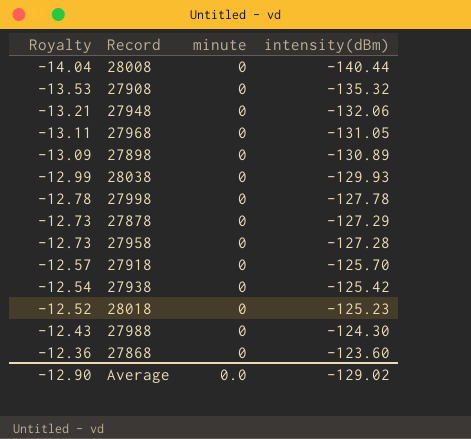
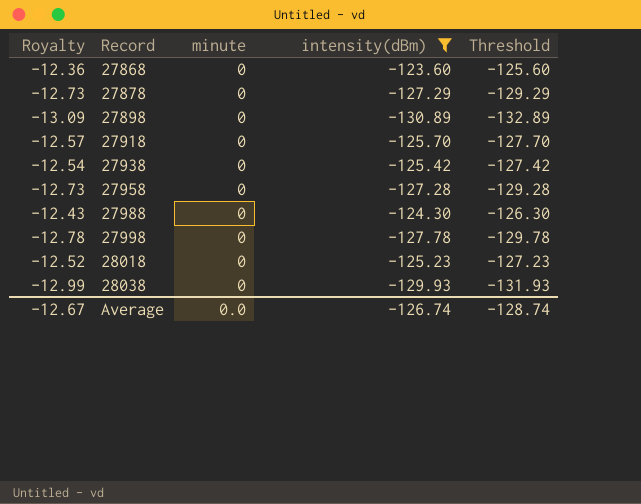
filter: none -> intensity(dBm) >= -130.89
row order: Royalty ascending -> Record ascending
column Threshold | formula: none -> [intensity(dBm)] - 2
Average | Royalty: -12.90 -> -12.67
Average | intensity(dBm): -129.02 -> -126.74

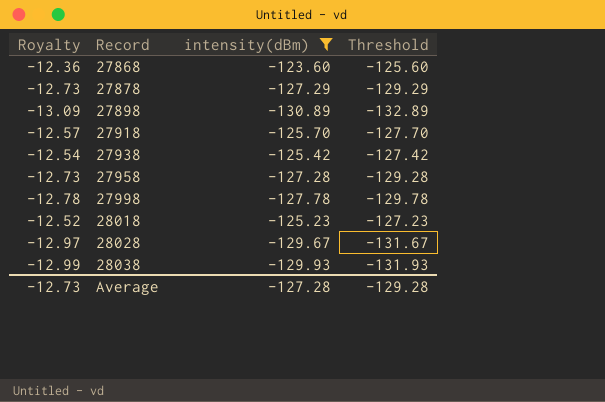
column minute | position: 3 -> none
row 27988: -12.43 | 0 | -124.30 | -126.30 -> none
row 28028: none -> -12.97 | -129.67 | -131.67
Average | Royalty: -12.67 -> -12.73
Average | intensity(dBm): -126.74 -> -127.28
Average | Threshold: -128.74 -> -129.28

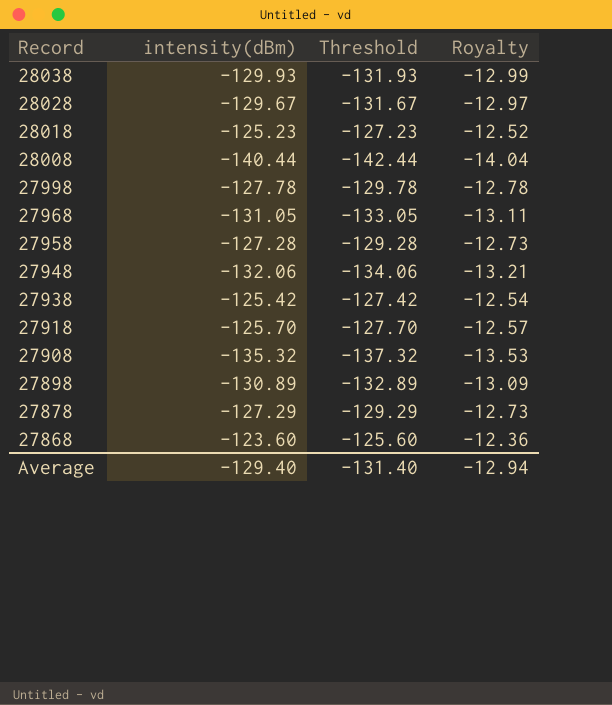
filter: intensity(dBm) >= -130.89 -> none
row order: Record ascending -> Record descending
column Royalty | position: 1 -> 4
Average | intensity(dBm): -127.28 -> -129.40
Average | Threshold: -129.28 -> -131.40
Average | Royalty: -12.73 -> -12.94

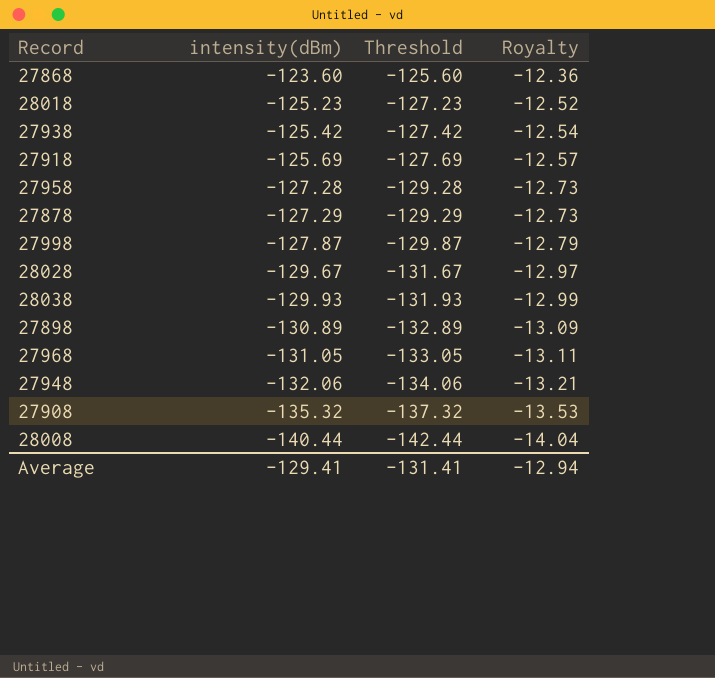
row order: Record descending -> intensity(dBm) descending
27918 | intensity(dBm): -125.70 -> -125.69
27918 | Threshold: -127.70 -> -127.69
27998 | intensity(dBm): -127.78 -> -127.87
27998 | Threshold: -129.78 -> -129.87
27998 | Royalty: -12.78 -> -12.79
Average | intensity(dBm): -129.40 -> -129.41
Average | Threshold: -131.40 -> -131.41

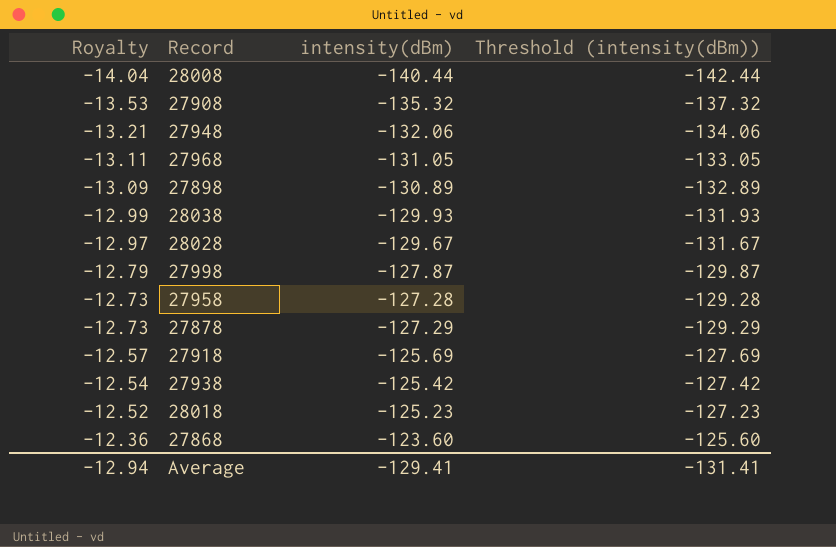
row order: intensity(dBm) descending -> Royalty ascending
column Royalty | position: 4 -> 1
column name: Threshold -> Threshold (intensity(dBm))

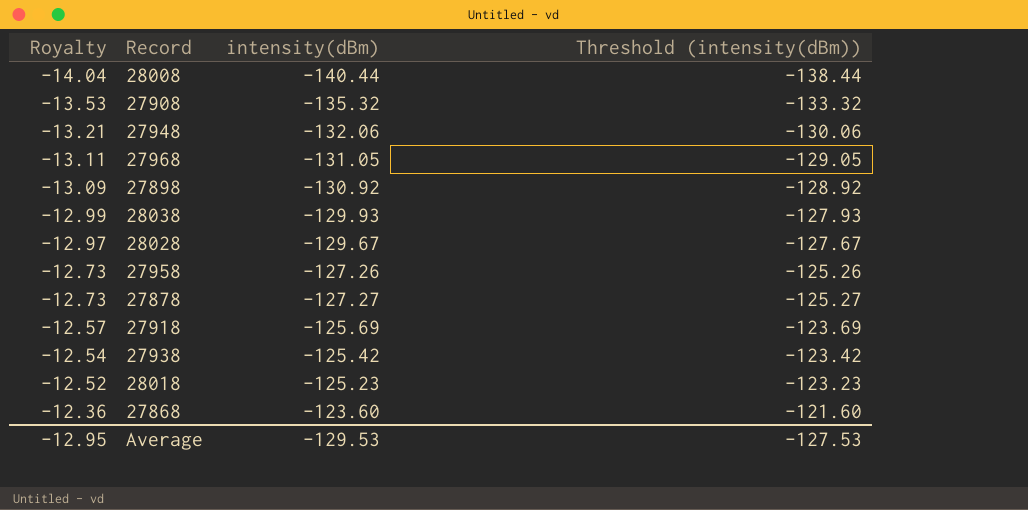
column Threshold (intensity(dBm)) | formula: [intensity(dBm)] - 2 -> [intensity(dBm)] + 2
row 27998: -12.79 | -127.87 | -129.87 -> none
27898 | intensity(dBm): -130.89 -> -130.92
27958 | intensity(dBm): -127.28 -> -127.26
27878 | intensity(dBm): -127.29 -> -127.27
Average | Royalty: -12.94 -> -12.95
Average | intensity(dBm): -129.41 -> -129.53
Average | Threshold (intensity(dBm)): -131.41 -> -127.53

